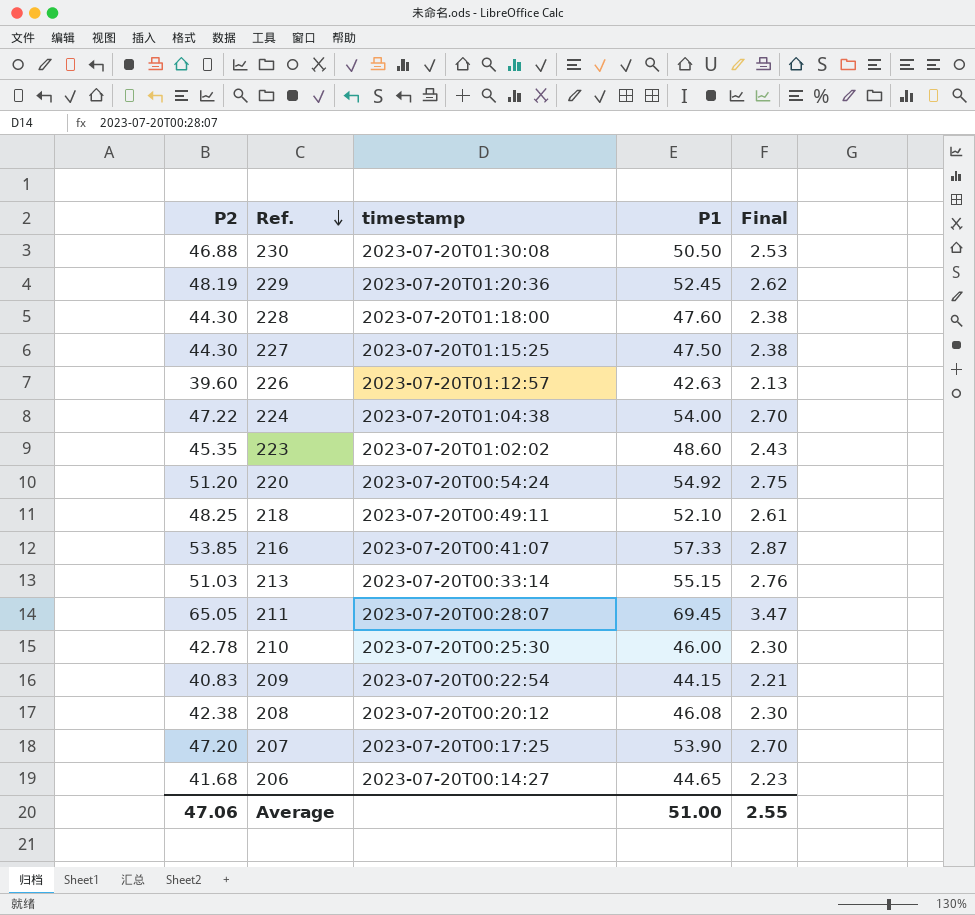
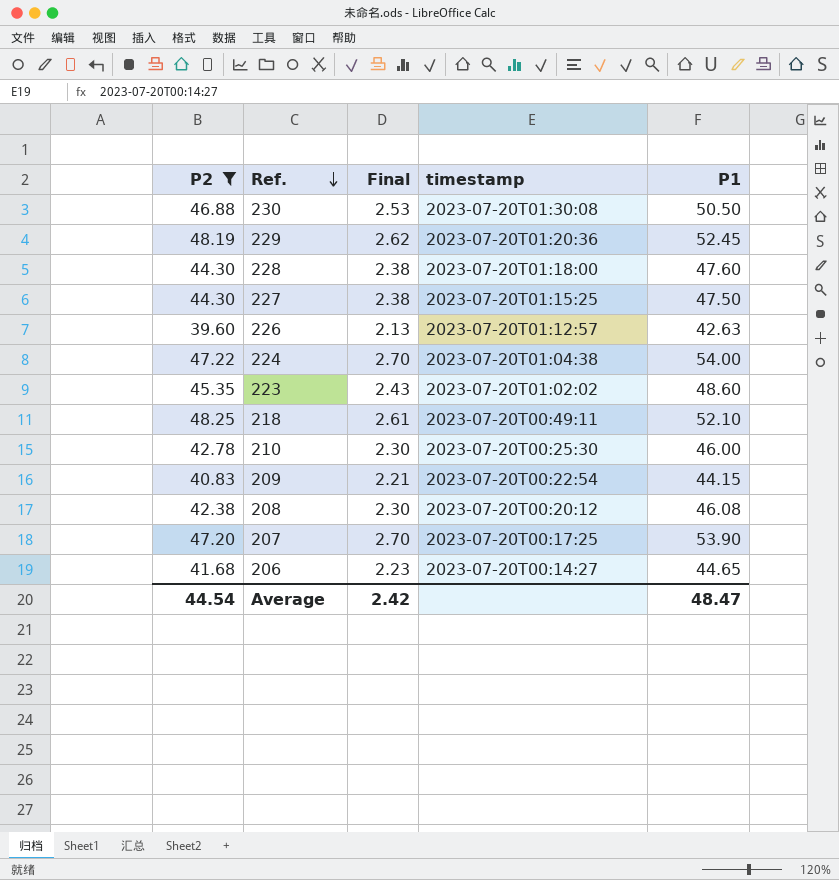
filter: none -> P2 <= 48.25
column Final | position: 5 -> 3
Average | P2: 47.06 -> 44.54
Average | Final: 2.55 -> 2.42
Average | P1: 51.00 -> 48.47

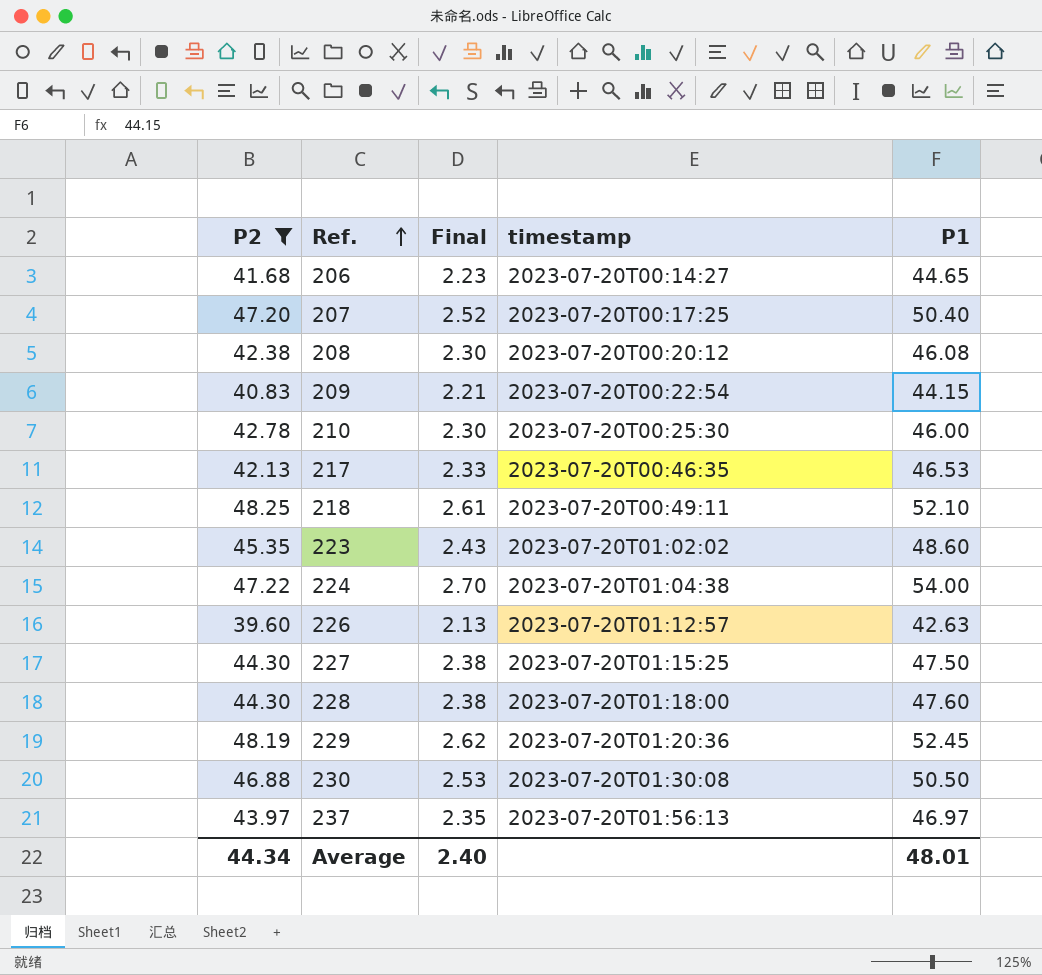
row order: Ref. descending -> Ref. ascending
207 | Final: 2.70 -> 2.52
207 | P1: 53.90 -> 50.40
row 217: none -> 42.13 | 2.33 | 2023-07-20T00:46:35 | 46.53
row 237: none -> 43.97 | 2.35 | 2023-07-20T01:56:13 | 46.97
Average | P2: 44.54 -> 44.34
Average | Final: 2.42 -> 2.40
Average | P1: 48.47 -> 48.01

